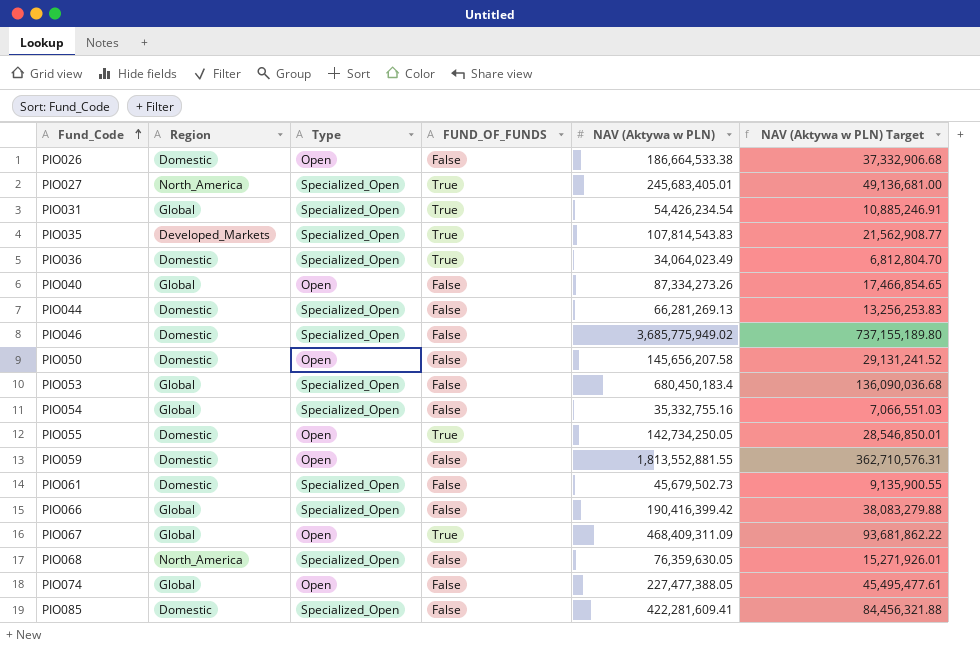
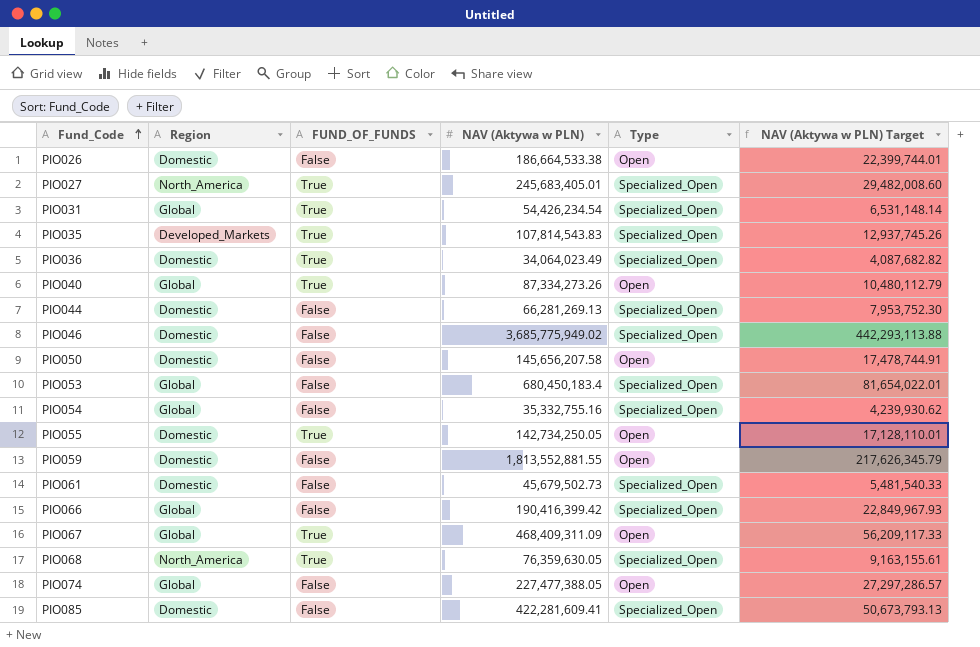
column Type | position: 3 -> 5
column NAV (Aktywa w PLN) Target | formula: [NAV (Aktywa w PLN)] * 0.2 -> [NAV (Aktywa w PLN)] * 0.12
PIO040 | FUND_OF_FUNDS: False -> True
PIO068 | FUND_OF_FUNDS: False -> True

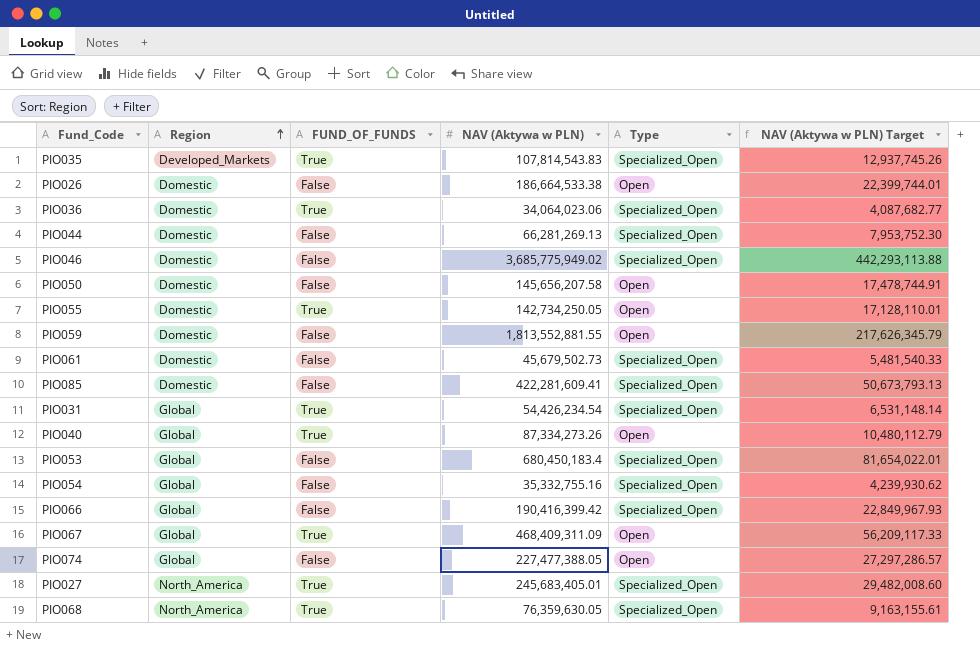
row order: Fund_Code ascending -> Region ascending
PIO036 | NAV (Aktywa w PLN): 34,064,023.49 -> 34,064,023.06
PIO036 | NAV (Aktywa w PLN) Target: 4,087,682.82 -> 4,087,682.77

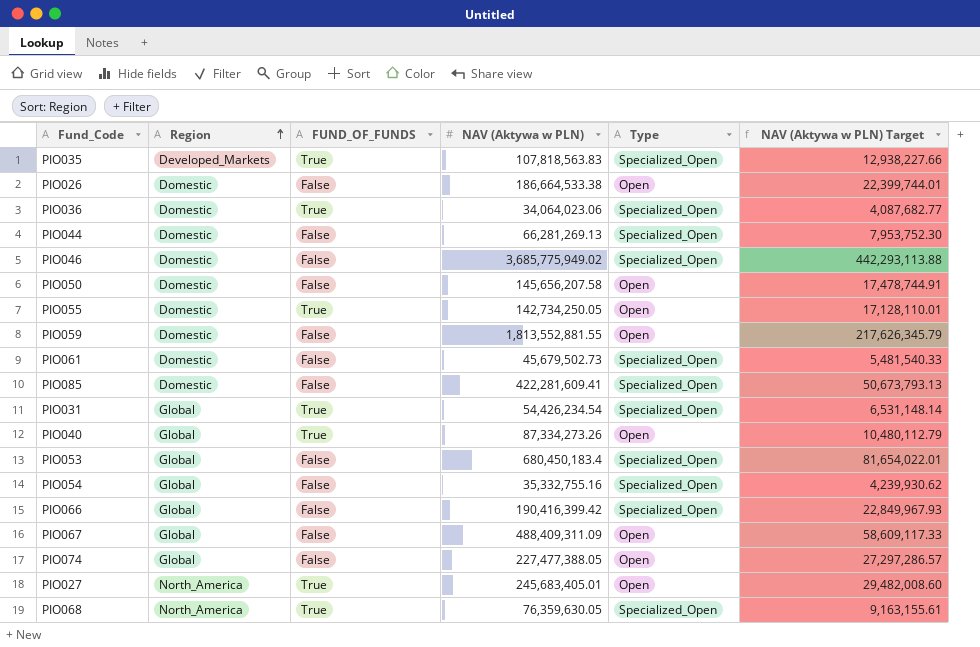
PIO035 | NAV (Aktywa w PLN): 107,814,543.83 -> 107,818,563.83
PIO035 | NAV (Aktywa w PLN) Target: 12,937,745.26 -> 12,938,227.66
PIO067 | FUND_OF_FUNDS: True -> False
PIO067 | NAV (Aktywa w PLN): 468,409,311.09 -> 488,409,311.09
PIO067 | NAV (Aktywa w PLN) Target: 56,209,117.33 -> 58,609,117.33
PIO027 | Type: Specialized_Open -> Open

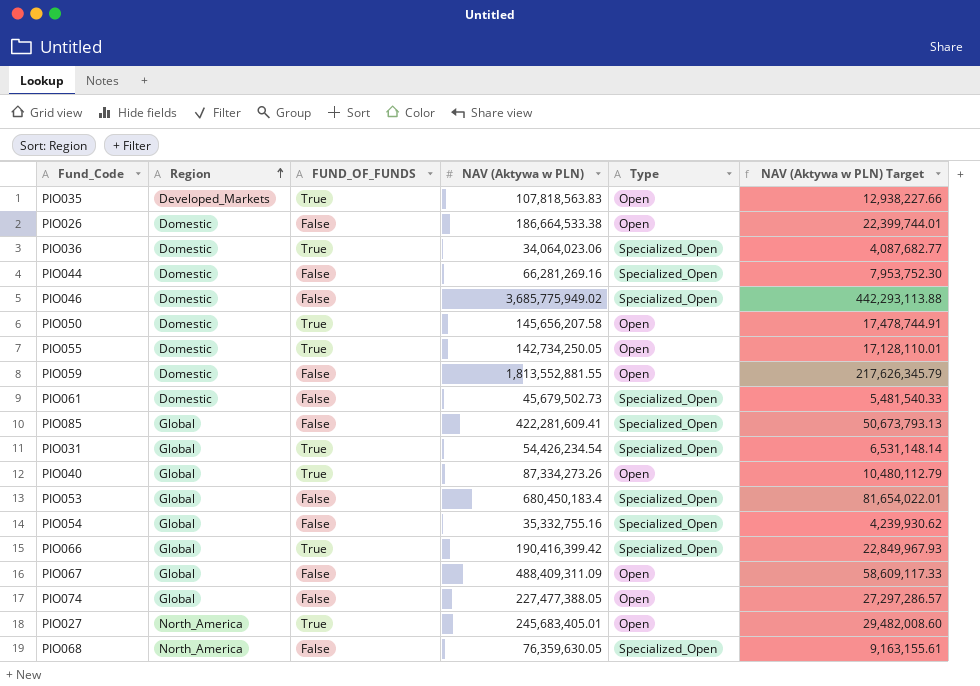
PIO035 | Type: Specialized_Open -> Open
PIO044 | NAV (Aktywa w PLN): 66,281,269.13 -> 66,281,269.16
PIO050 | FUND_OF_FUNDS: False -> True
PIO085 | Region: Domestic -> Global
PIO066 | FUND_OF_FUNDS: False -> True
PIO068 | FUND_OF_FUNDS: True -> False

